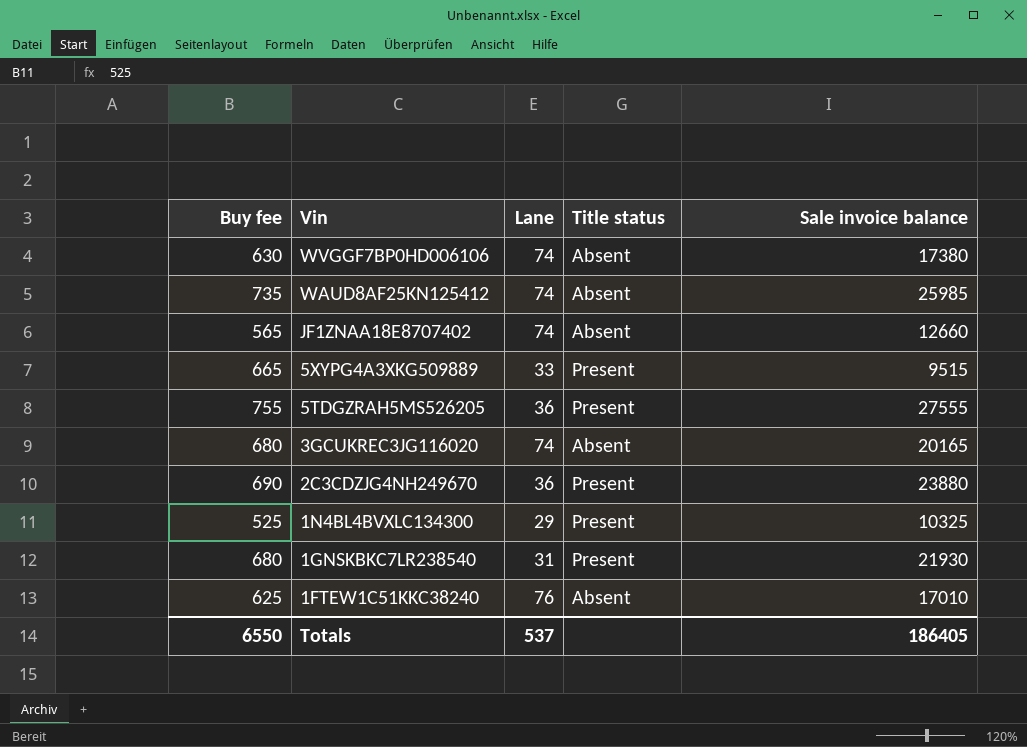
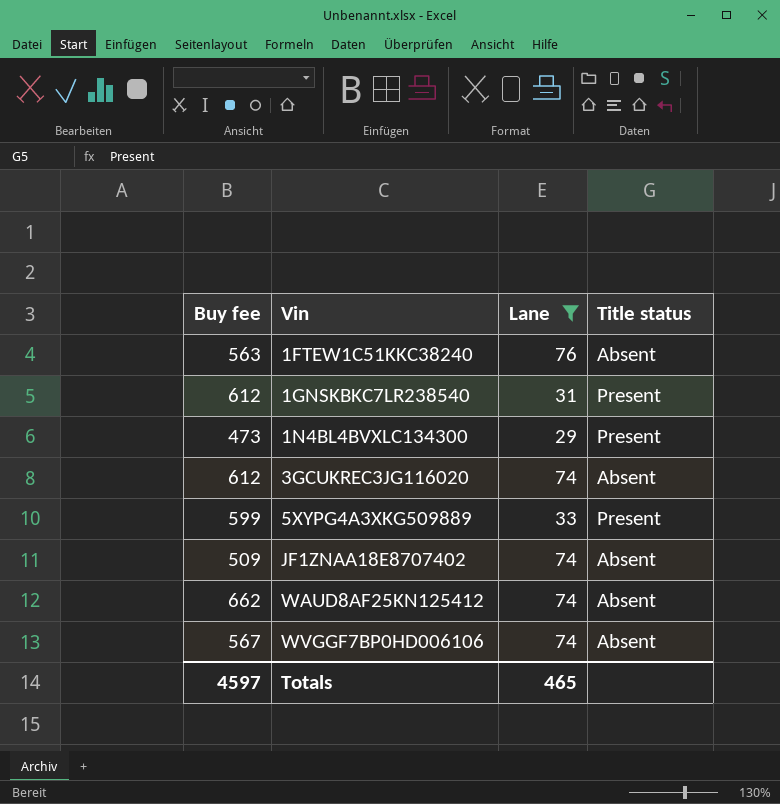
filter: none -> Lane != 36
row order: Vin descending -> Vin ascending
column Sale invoice balance | position: 5 -> none
1FTEW1C51KKC38240 | Buy fee: 625 -> 563
1GNSKBKC7LR238540 | Buy fee: 680 -> 612
1N4BL4BVXLC134300 | Buy fee: 525 -> 473
3GCUKREC3JG116020 | Buy fee: 680 -> 612
5XYPG4A3XKG509889 | Buy fee: 665 -> 599
JF1ZNAA18E8707402 | Buy fee: 565 -> 509
WAUD8AF25KN125412 | Buy fee: 735 -> 662
WVGGF7BP0HD006106 | Buy fee: 630 -> 567
Totals | Buy fee: 6550 -> 4597
Totals | Lane: 537 -> 465

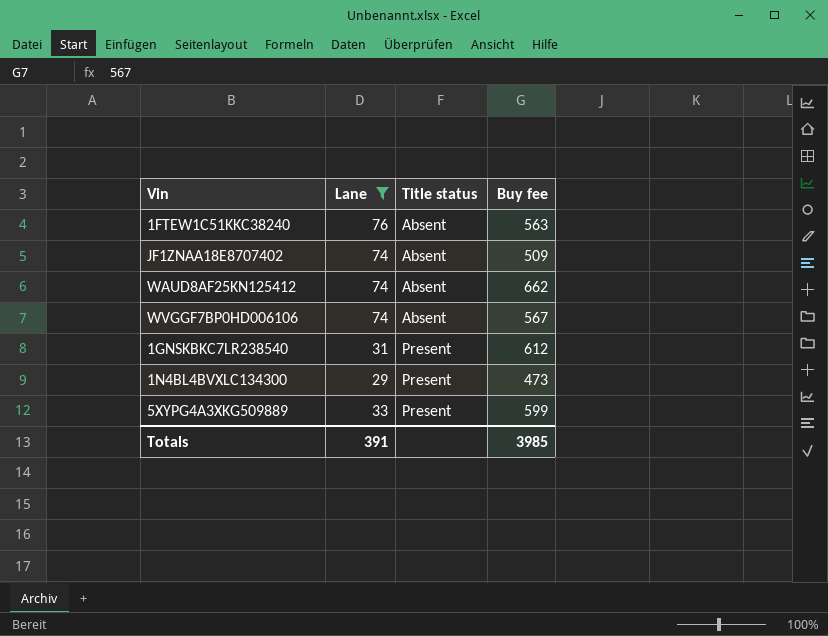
row order: Vin ascending -> Title status ascending
column Buy fee | position: 1 -> 4
row 3GCUKREC3JG116020: 612 | 74 | Absent -> none
Totals | Lane: 465 -> 391
Totals | Buy fee: 4597 -> 3985

